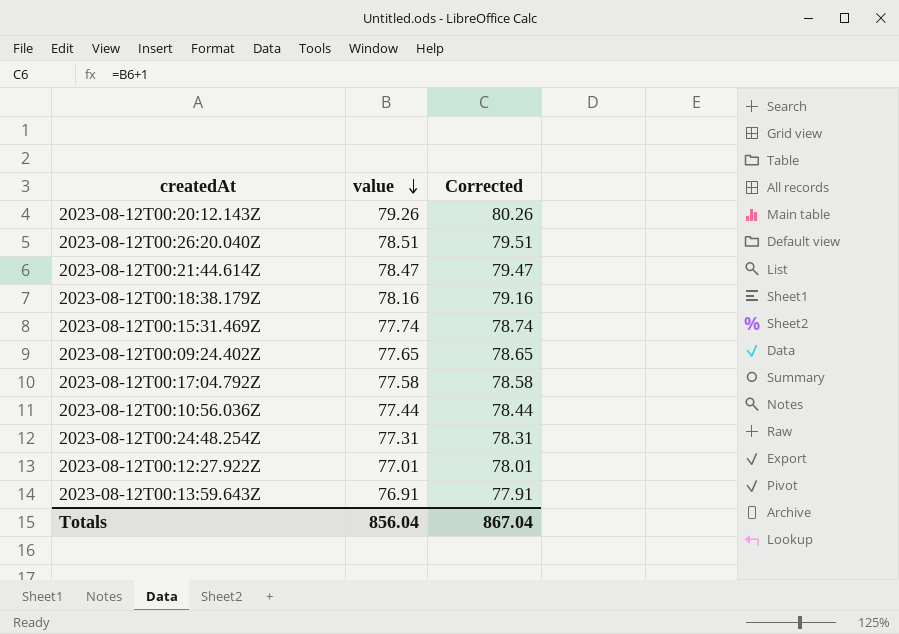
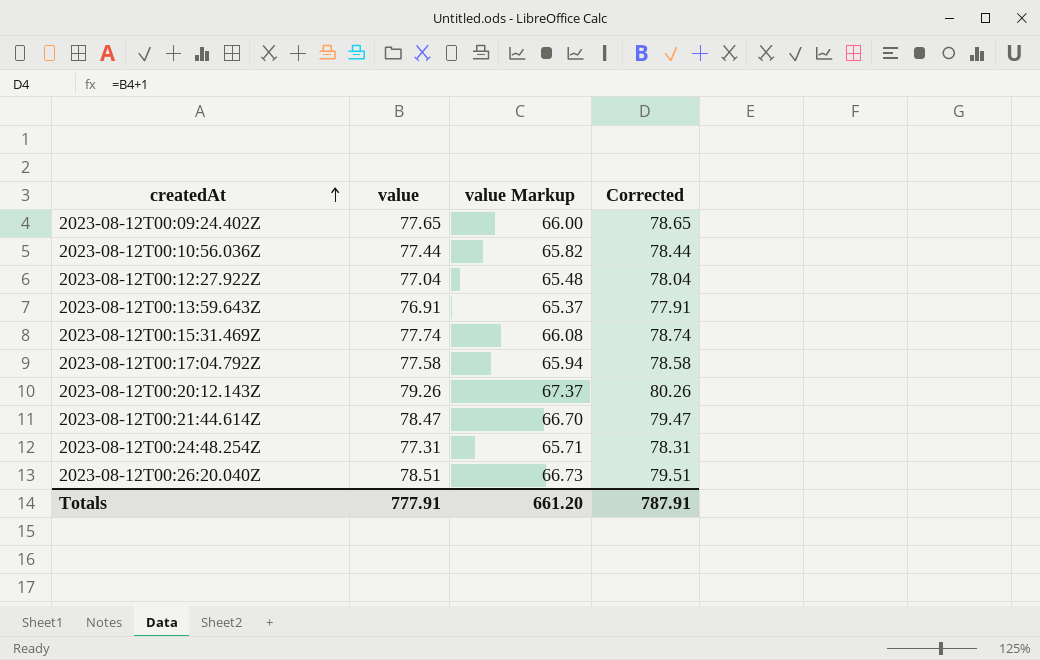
row order: value descending -> createdAt ascending
column value Markup | formula: none -> [value] * 0.85
row 2023-08-12T00:18:38.179Z: 78.16 | 79.16 -> none
2023-08-12T00:12:27.922Z | value: 77.01 -> 77.04
2023-08-12T00:12:27.922Z | Corrected: 78.01 -> 78.04
Totals | value: 856.04 -> 777.91
Totals | Corrected: 867.04 -> 787.91

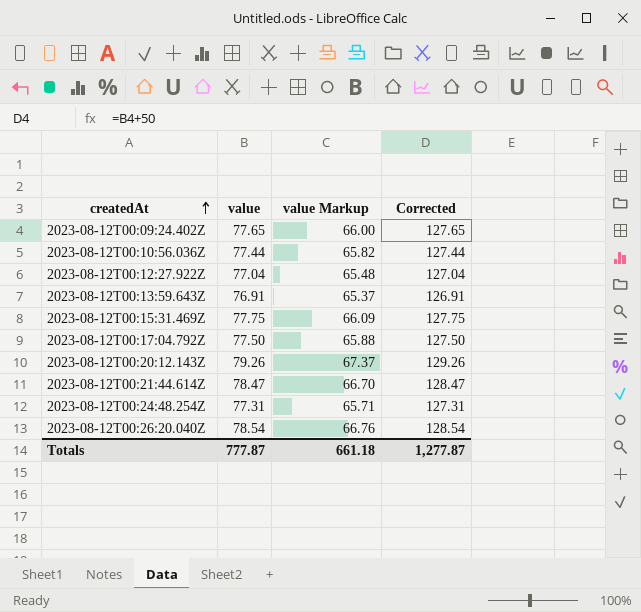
column Corrected | formula: [value] + 1 -> [value] + 50
2023-08-12T00:15:31.469Z | value: 77.74 -> 77.75
2023-08-12T00:15:31.469Z | value Markup: 66.08 -> 66.09
2023-08-12T00:17:04.792Z | value: 77.58 -> 77.50
2023-08-12T00:17:04.792Z | value Markup: 65.94 -> 65.88
2023-08-12T00:26:20.040Z | value: 78.51 -> 78.54
2023-08-12T00:26:20.040Z | value Markup: 66.73 -> 66.76
Totals | value: 777.91 -> 777.87
Totals | value Markup: 661.20 -> 661.18
Totals | Corrected: 787.91 -> 1,277.87

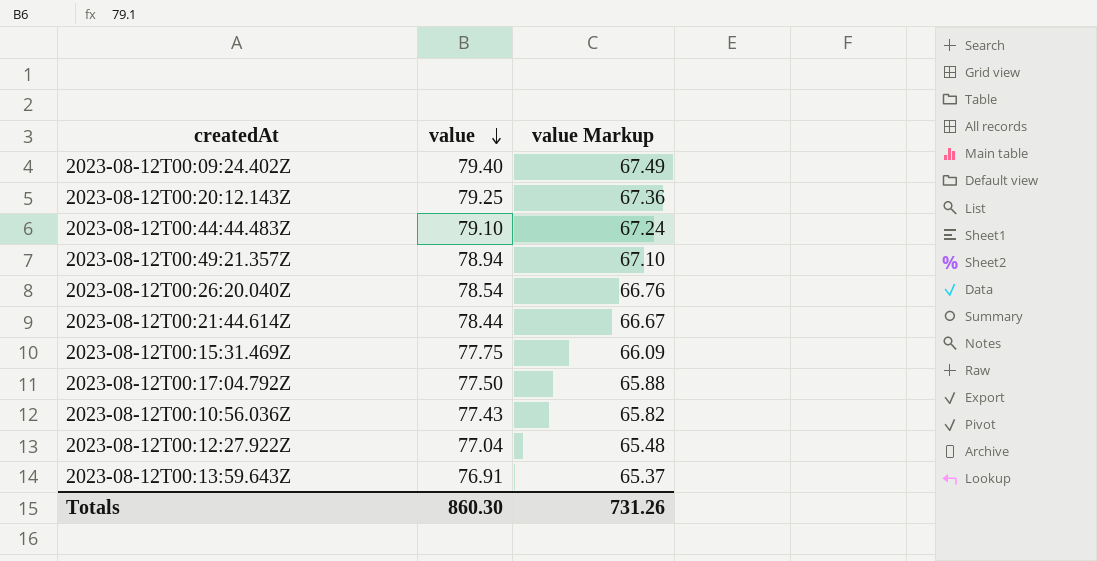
row order: createdAt ascending -> value descending
column Corrected | formula: [value] + 50 -> none
row 2023-08-12T00:24:48.254Z: 77.31 | 65.71 | 127.31 -> none
2023-08-12T00:09:24.402Z | value: 77.65 -> 79.40
2023-08-12T00:09:24.402Z | value Markup: 66.00 -> 67.49
2023-08-12T00:20:12.143Z | value: 79.26 -> 79.25
2023-08-12T00:20:12.143Z | value Markup: 67.37 -> 67.36
row 2023-08-12T00:44:44.483Z: none -> 79.10 | 67.24
row 2023-08-12T00:49:21.357Z: none -> 78.94 | 67.10
2023-08-12T00:21:44.614Z | value: 78.47 -> 78.44
2023-08-12T00:21:44.614Z | value Markup: 66.70 -> 66.67
2023-08-12T00:10:56.036Z | value: 77.44 -> 77.43
Totals | value: 777.87 -> 860.30
Totals | value Markup: 661.18 -> 731.26

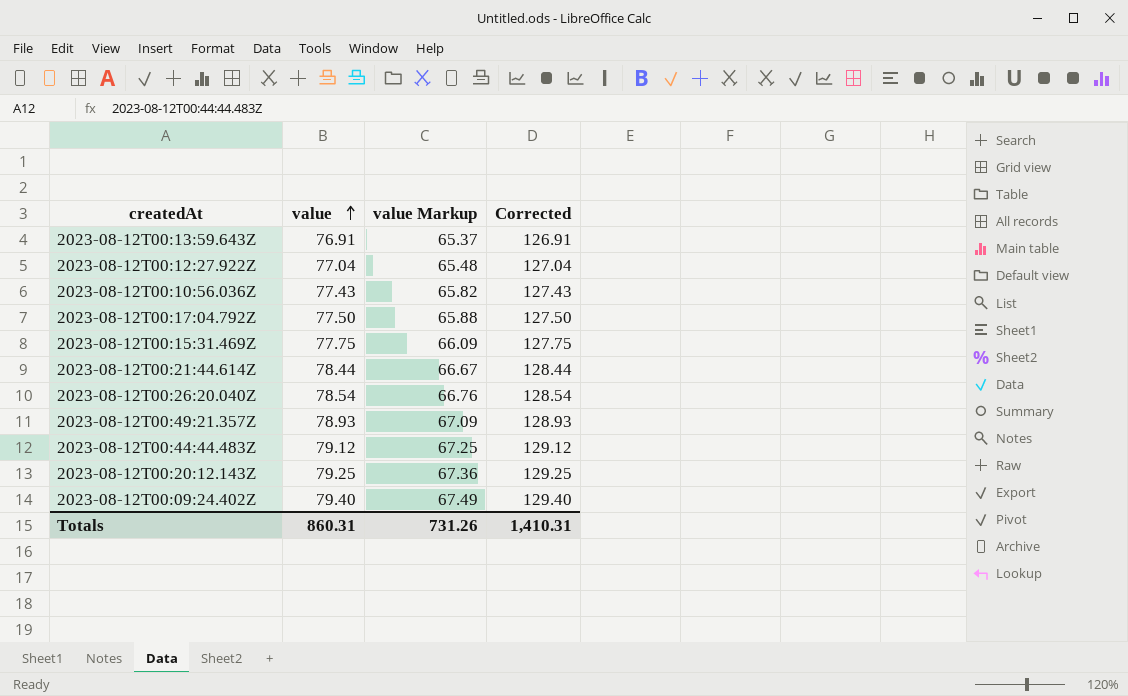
row order: value descending -> value ascending
column Corrected | formula: none -> [value] + 50
2023-08-12T00:49:21.357Z | value: 78.94 -> 78.93
2023-08-12T00:49:21.357Z | value Markup: 67.10 -> 67.09
2023-08-12T00:44:44.483Z | value: 79.10 -> 79.12
2023-08-12T00:44:44.483Z | value Markup: 67.24 -> 67.25
Totals | value: 860.30 -> 860.31

